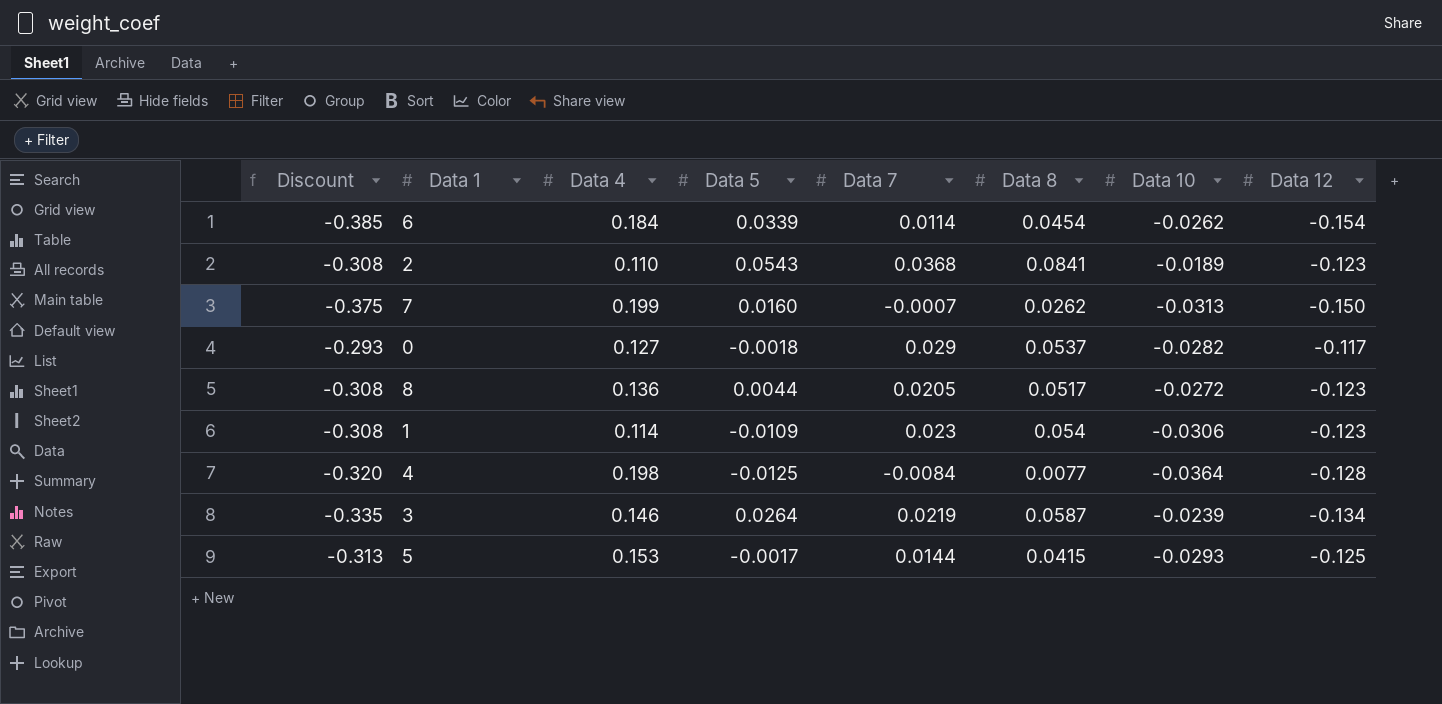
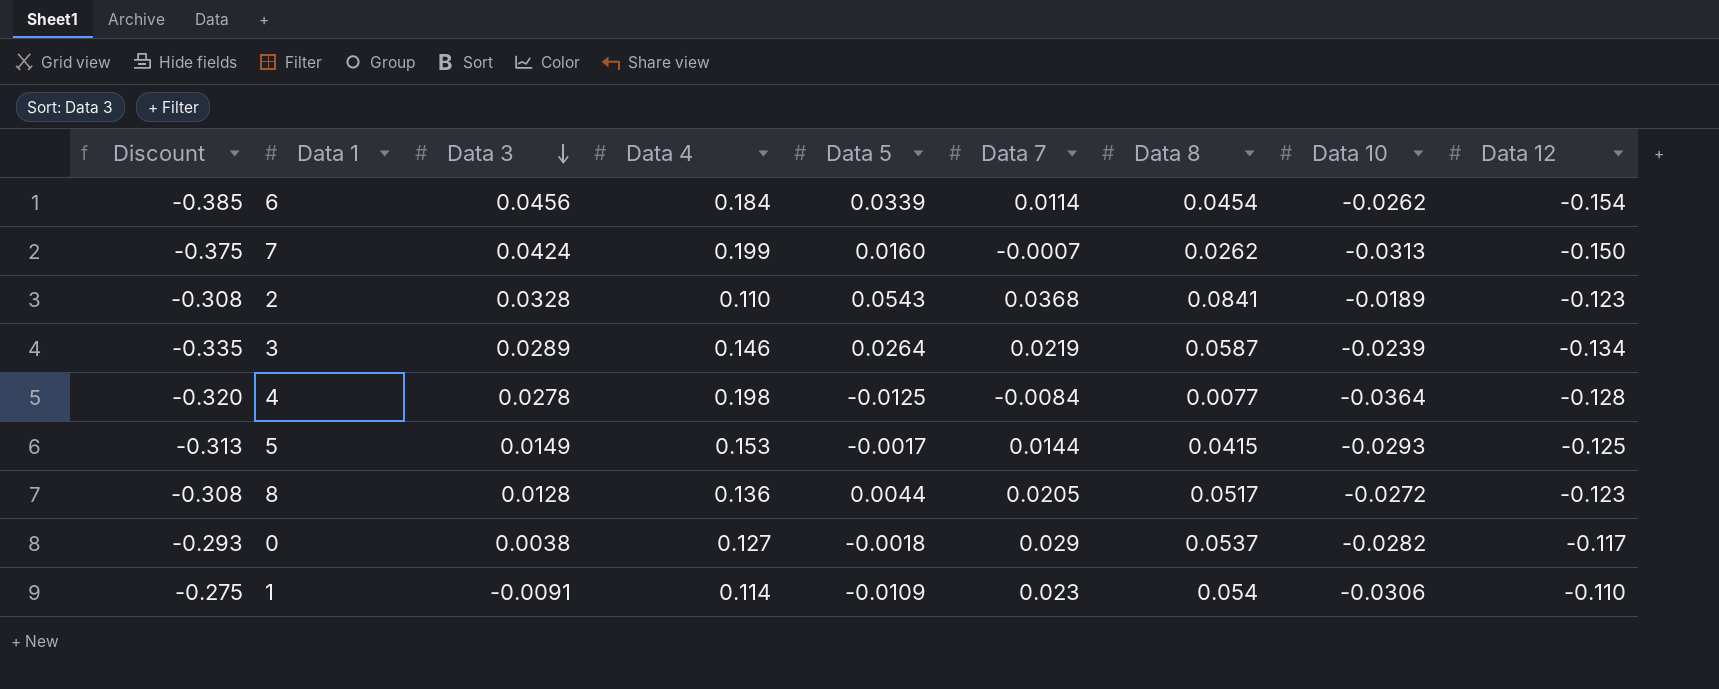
row order: none -> Data 3 descending
column Data 3 | position: none -> 3
1 | Discount: -0.308 -> -0.275
1 | Data 12: -0.123 -> -0.110

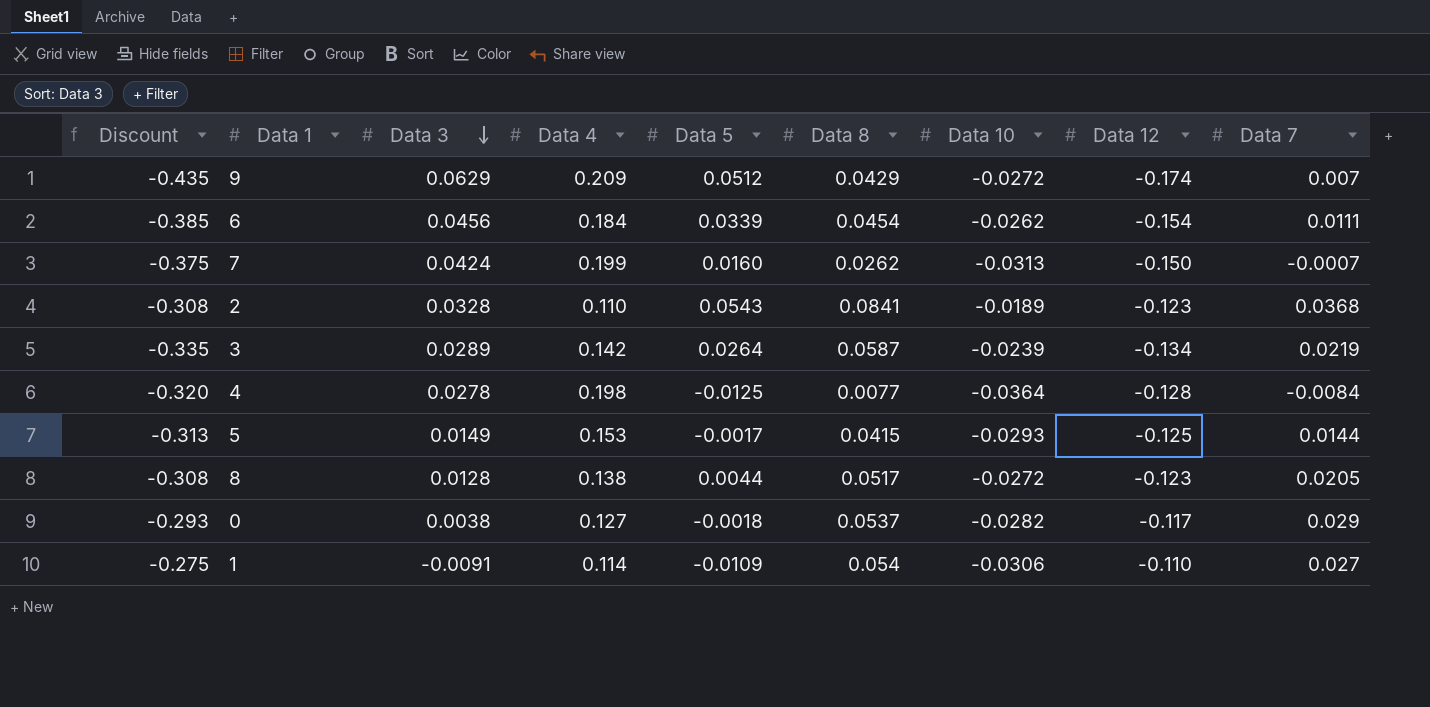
column Data 7 | position: 6 -> 9
row 9: none -> -0.435 | 0.0629 | 0.209 | 0.0512 | 0.0429 | -0.0272 | -0.174 | 0.007
6 | Data 7: 0.0114 -> 0.0111
3 | Data 4: 0.146 -> 0.142
8 | Data 4: 0.136 -> 0.138
1 | Data 7: 0.023 -> 0.027

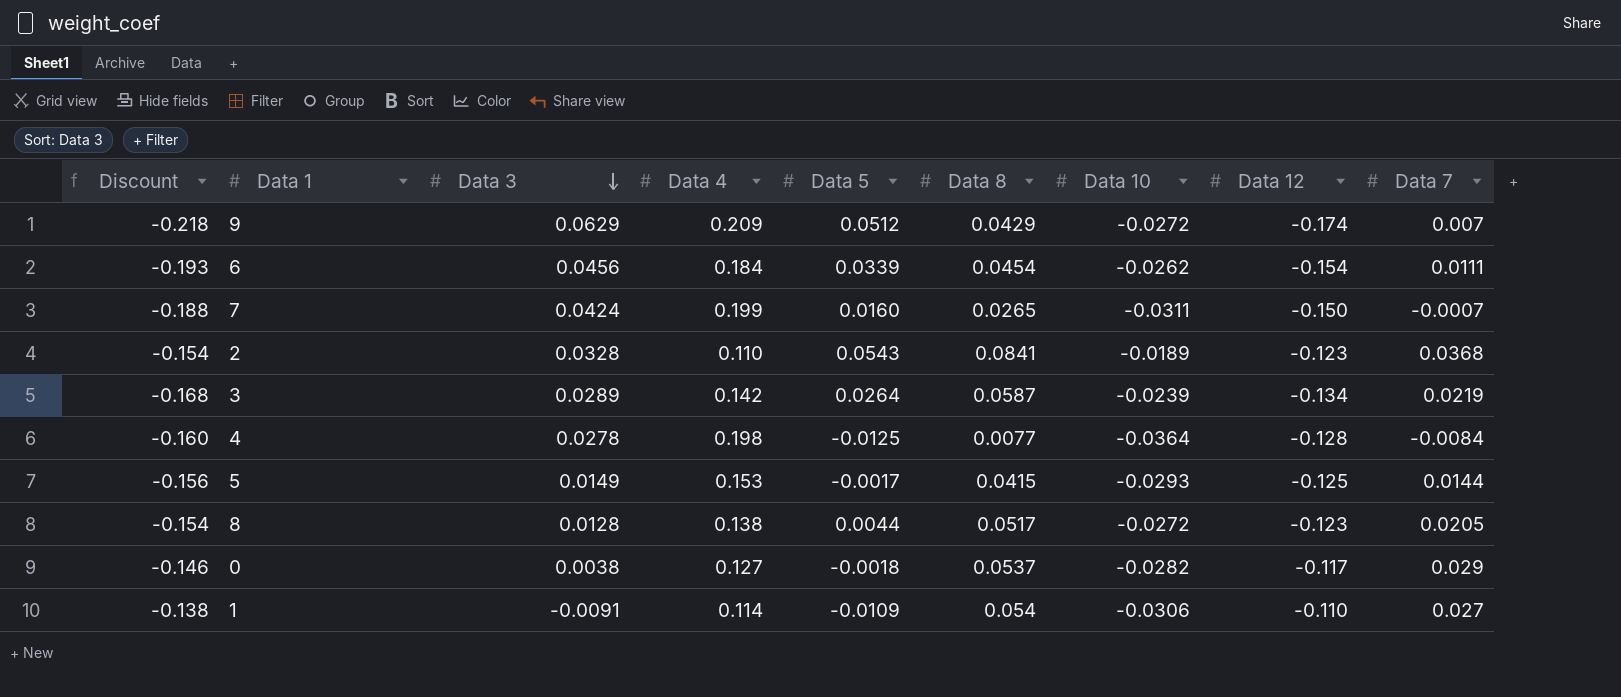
column Discount | formula: [Data 12] * 2.5 -> [Data 12] * 1.25
7 | Data 8: 0.0262 -> 0.0265
7 | Data 10: -0.0313 -> -0.0311

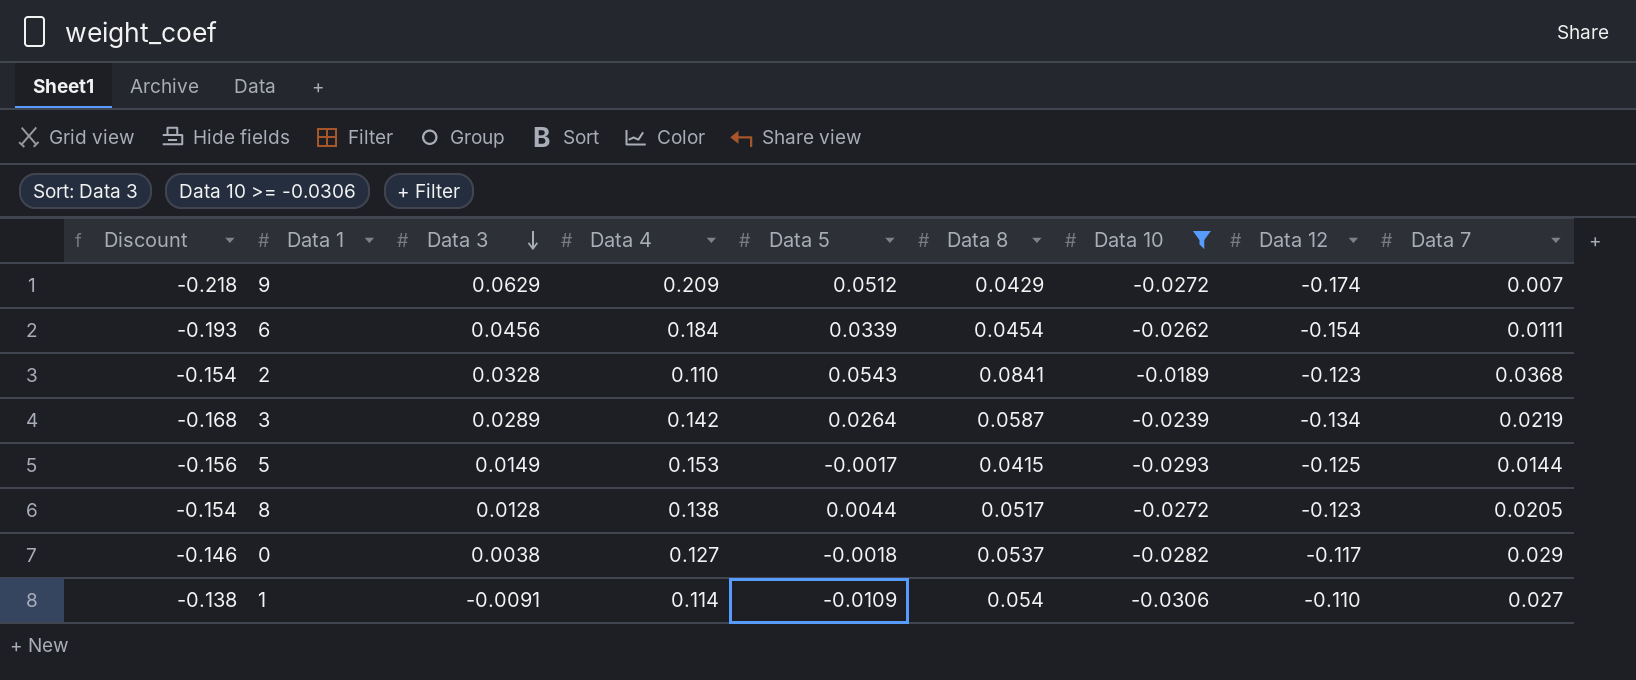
filter: none -> Data 10 >= -0.0306

